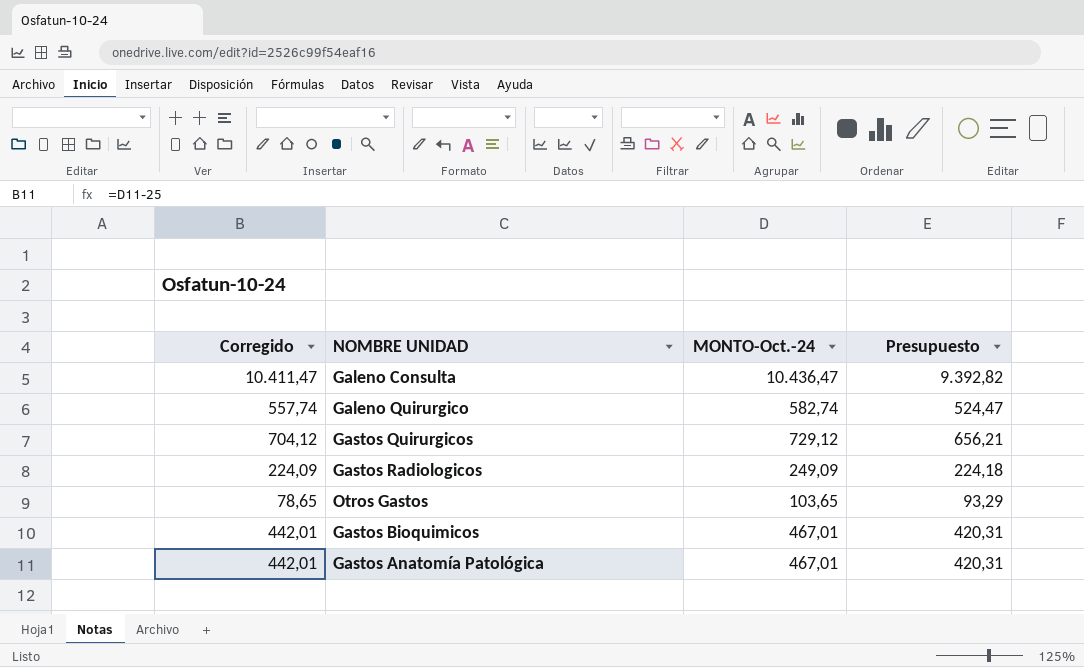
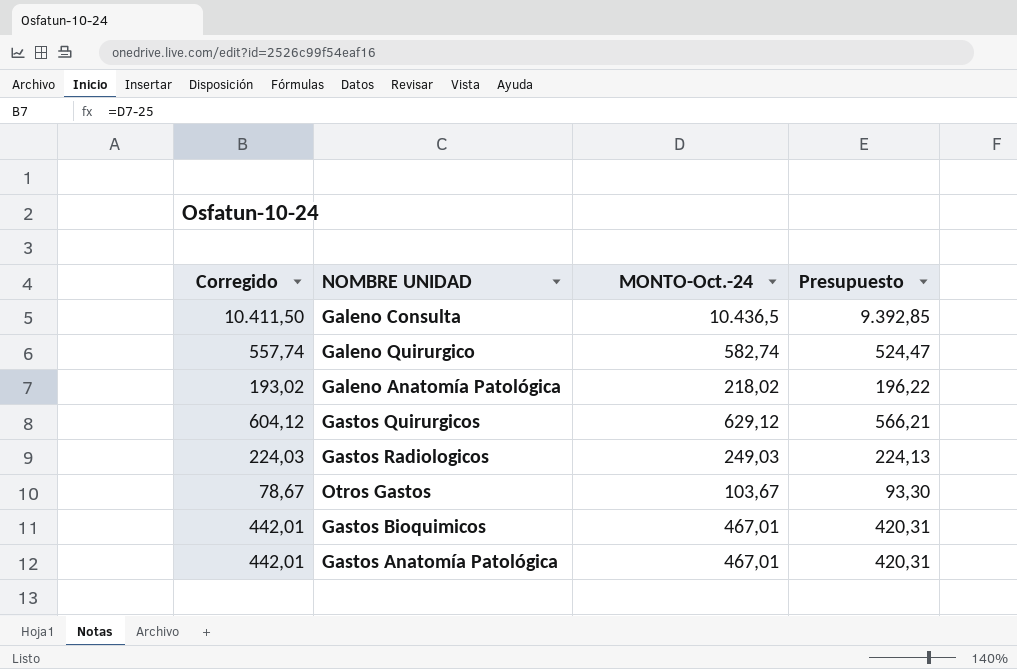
Galeno Consulta | Corregido: 10.411,47 -> 10.411,50
Galeno Consulta | MONTO-Oct.-24: 10.436,47 -> 10.436,5
Galeno Consulta | Presupuesto: 9.392,82 -> 9.392,85
row Galeno Anatomía Patológica: none -> 193,02 | 218,02 | 196,22
Gastos Quirurgicos | Corregido: 704,12 -> 604,12
Gastos Quirurgicos | MONTO-Oct.-24: 729,12 -> 629,12
Gastos Quirurgicos | Presupuesto: 656,21 -> 566,21
Gastos Radiologicos | Corregido: 224,09 -> 224,03
Gastos Radiologicos | MONTO-Oct.-24: 249,09 -> 249,03
Gastos Radiologicos | Presupuesto: 224,18 -> 224,13
Otros Gastos | Corregido: 78,65 -> 78,67
Otros Gastos | MONTO-Oct.-24: 103,65 -> 103,67
Otros Gastos | Presupuesto: 93,29 -> 93,30

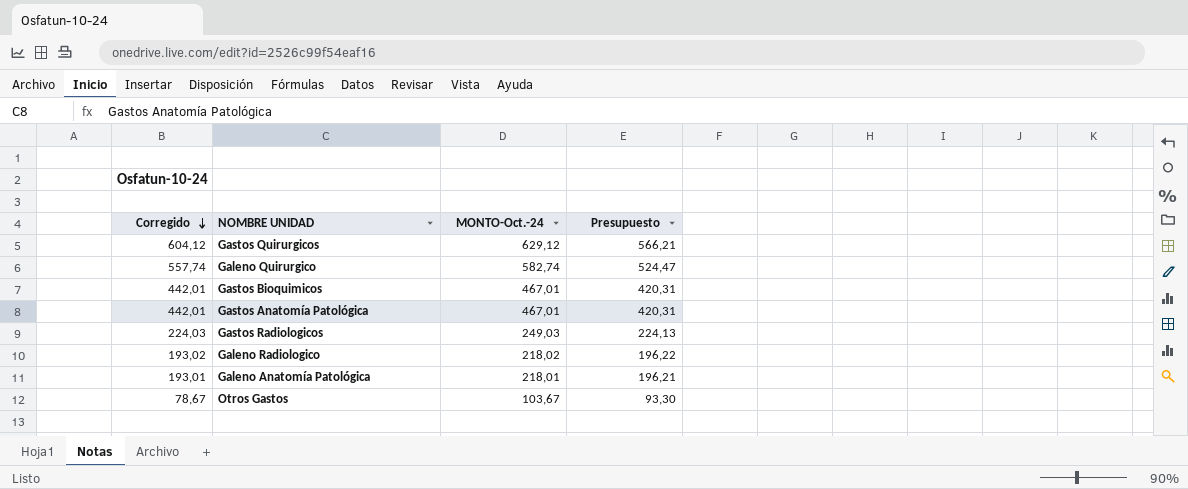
row order: none -> Corregido descending
row Galeno Consulta: 10.411,50 | 10.436,5 | 9.392,85 -> none
row Galeno Radiologico: none -> 193,02 | 218,02 | 196,22
Galeno Anatomía Patológica | Corregido: 193,02 -> 193,01
Galeno Anatomía Patológica | MONTO-Oct.-24: 218,02 -> 218,01
Galeno Anatomía Patológica | Presupuesto: 196,22 -> 196,21

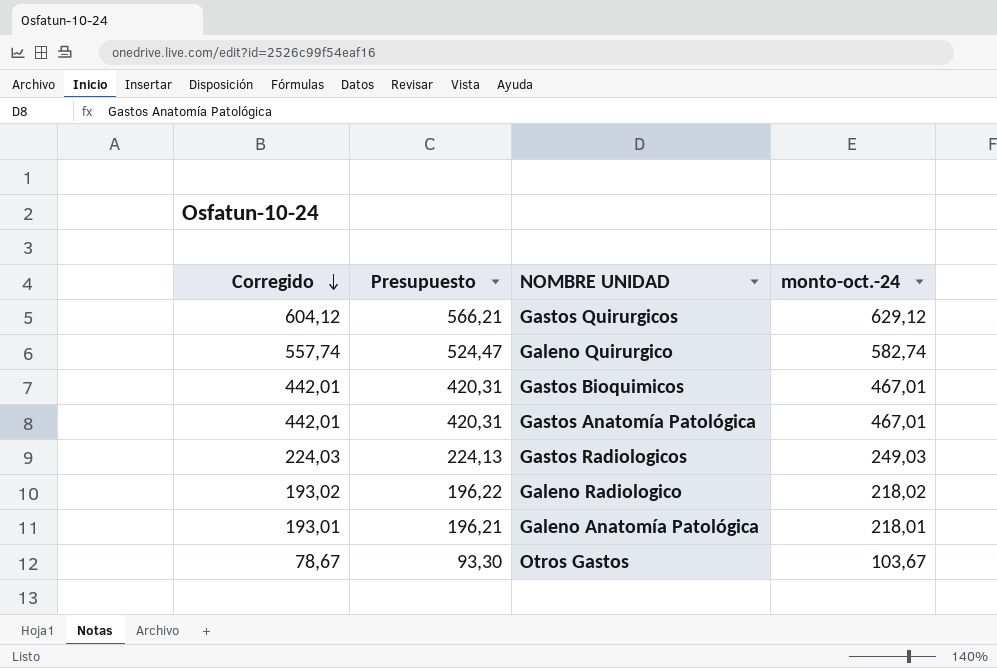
column Presupuesto | position: 4 -> 2
column name: MONTO-Oct.-24 -> monto-oct.-24

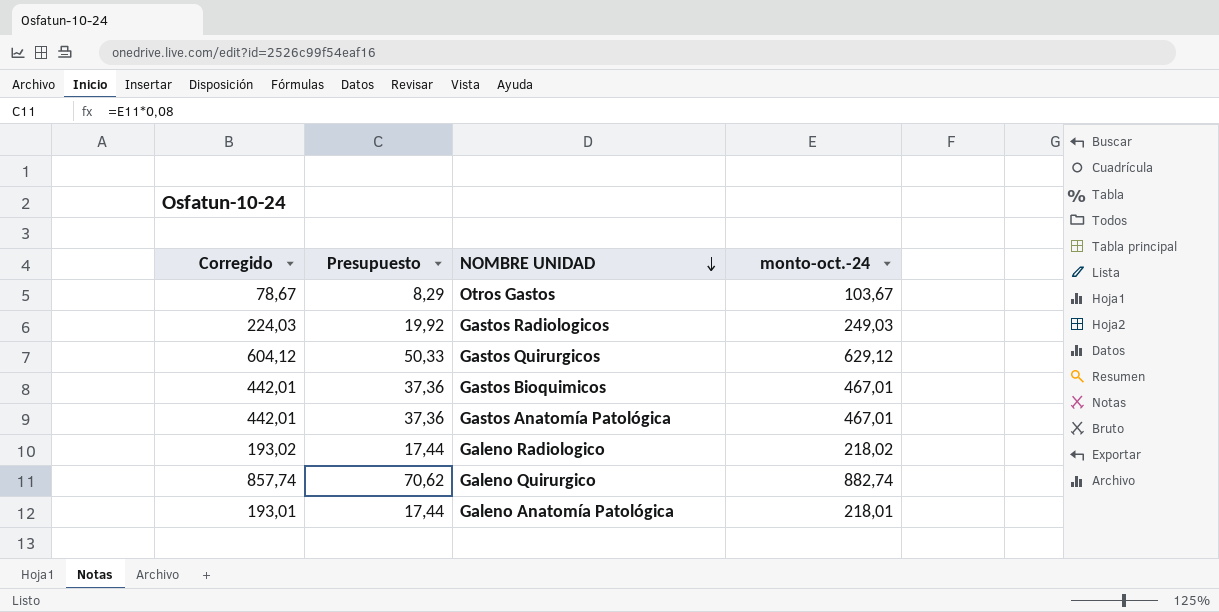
row order: Corregido descending -> NOMBRE UNIDAD descending
column Presupuesto | formula: [monto-oct.-24] * 0,9 -> [monto-oct.-24] * 0,08
Galeno Quirurgico | Corregido: 557,74 -> 857,74
Galeno Quirurgico | monto-oct.-24: 582,74 -> 882,74

